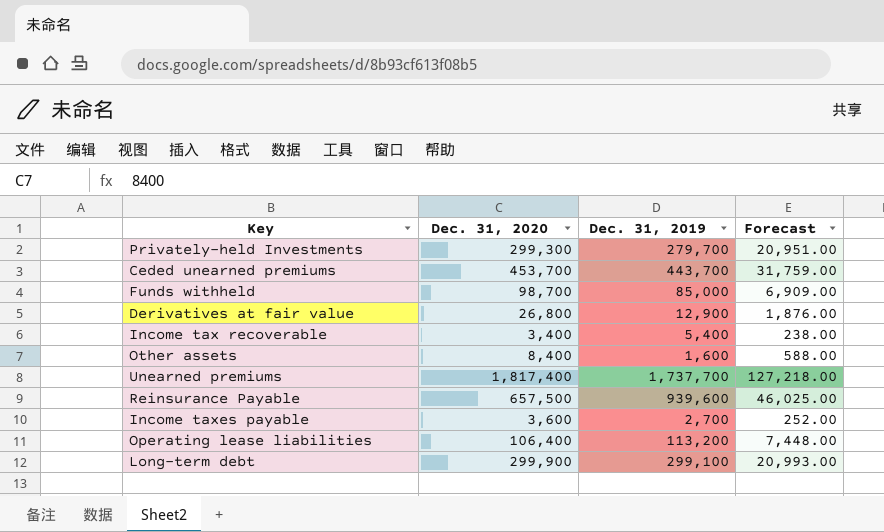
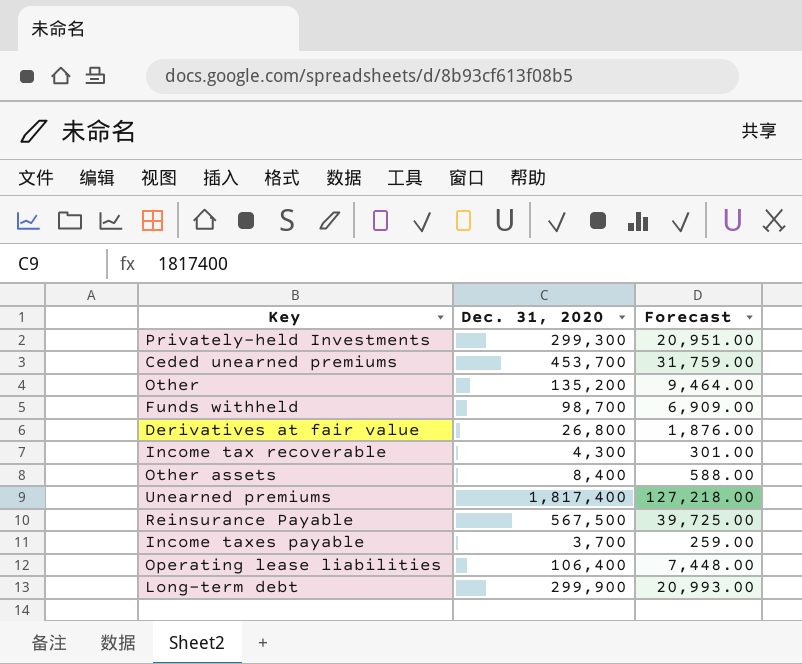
column Dec. 31, 2019 | position: 3 -> none
row Other: none -> 135,200 | 9,464.00
Income tax recoverable | Dec. 31, 2020: 3,400 -> 4,300
Income tax recoverable | Forecast: 238.00 -> 301.00
Reinsurance Payable | Dec. 31, 2020: 657,500 -> 567,500
Reinsurance Payable | Forecast: 46,025.00 -> 39,725.00
Income taxes payable | Dec. 31, 2020: 3,600 -> 3,700
Income taxes payable | Forecast: 252.00 -> 259.00

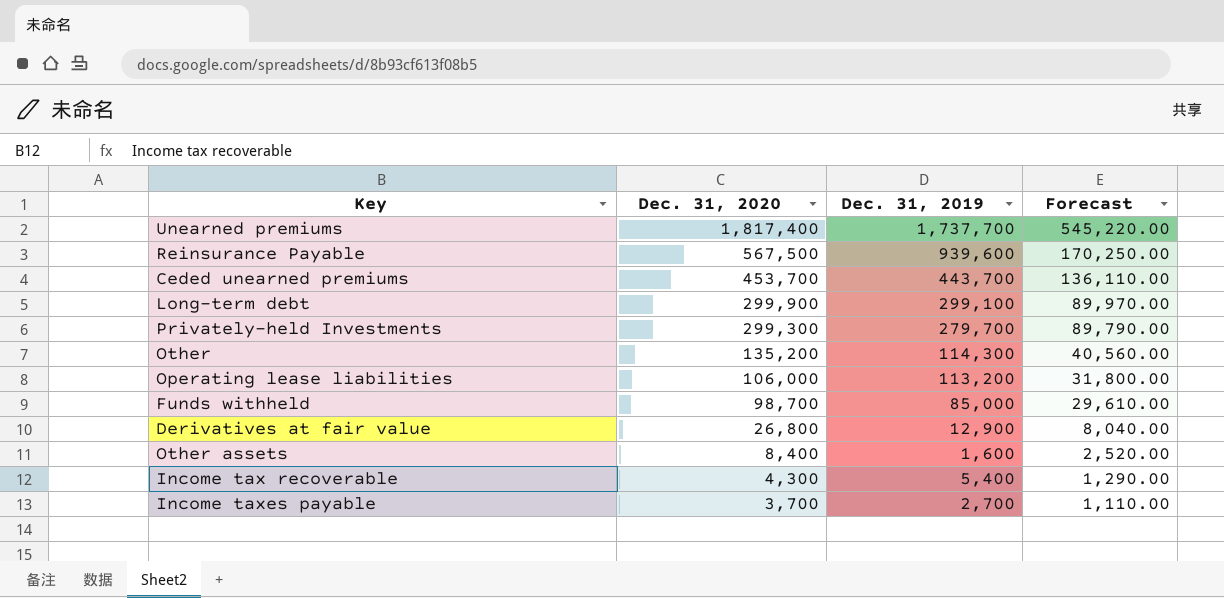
row order: none -> Dec. 31, 2020 descending
column Dec. 31, 2019 | position: none -> 3
column Forecast | formula: [Dec. 31, 2020] * 0.07 -> [Dec. 31, 2020] * 0.3
Operating lease liabilities | Dec. 31, 2020: 106,400 -> 106,000

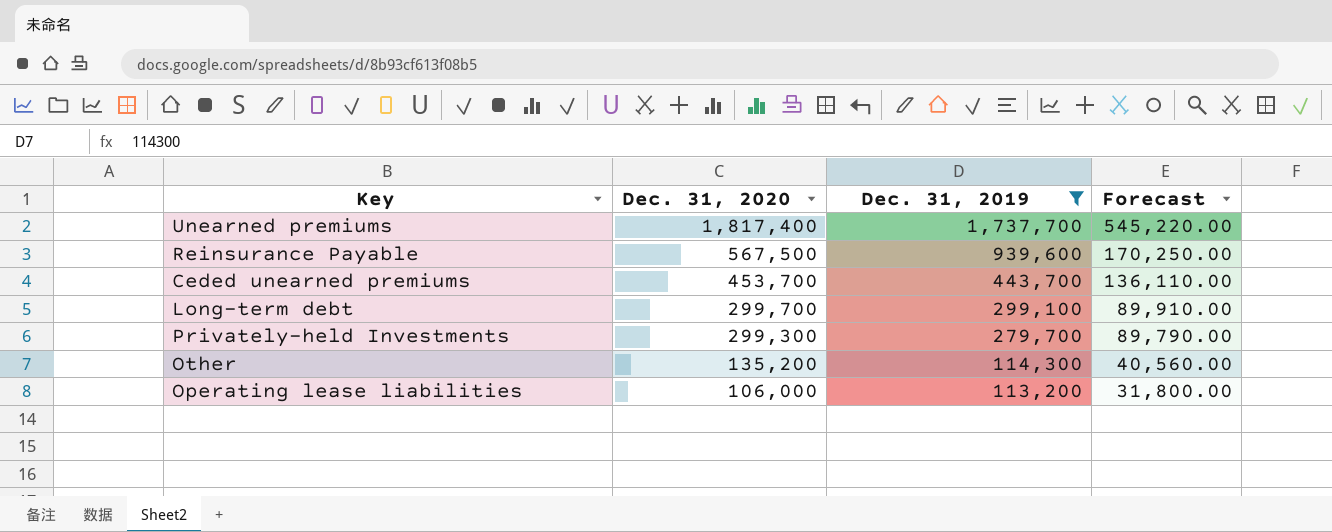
filter: none -> Dec. 31, 2019 >= 113,200
Long-term debt | Dec. 31, 2020: 299,900 -> 299,700
Long-term debt | Forecast: 89,970.00 -> 89,910.00

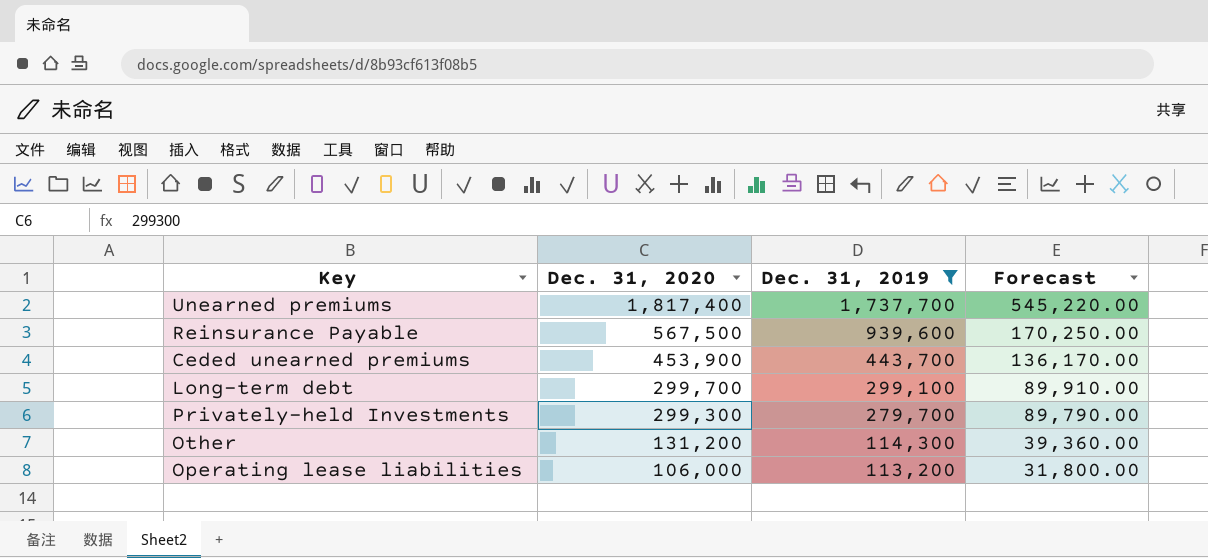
Ceded unearned premiums | Dec. 31, 2020: 453,700 -> 453,900
Ceded unearned premiums | Forecast: 136,110.00 -> 136,170.00
Other | Dec. 31, 2020: 135,200 -> 131,200
Other | Forecast: 40,560.00 -> 39,360.00

